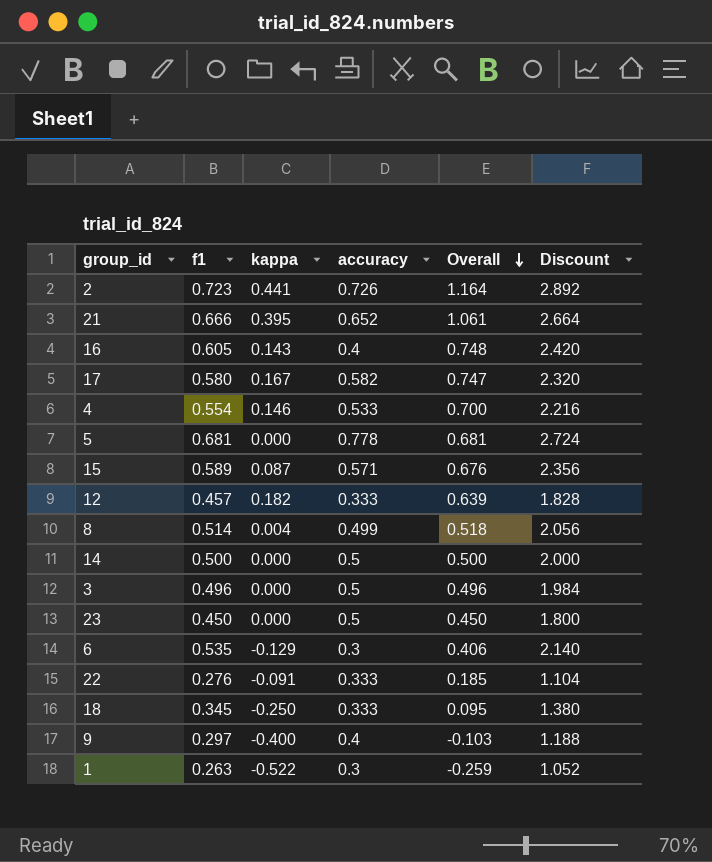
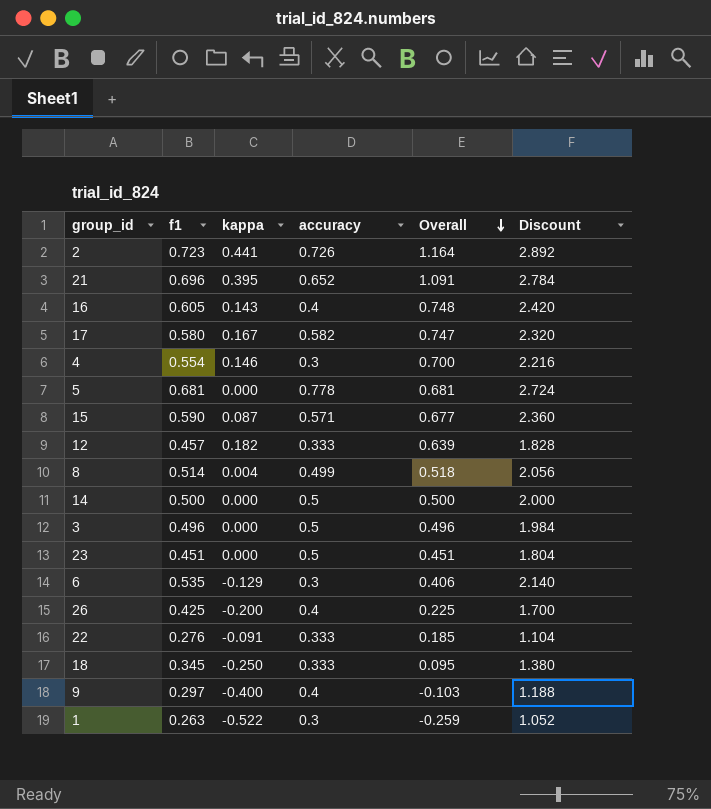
21 | f1: 0.666 -> 0.696
21 | Overall: 1.061 -> 1.091
21 | Discount: 2.664 -> 2.784
4 | accuracy: 0.533 -> 0.3
15 | f1: 0.589 -> 0.590
15 | Overall: 0.676 -> 0.677
15 | Discount: 2.356 -> 2.360
23 | f1: 0.450 -> 0.451
23 | Overall: 0.450 -> 0.451
23 | Discount: 1.800 -> 1.804
row 26: none -> 0.425 | -0.200 | 0.4 | 0.225 | 1.700

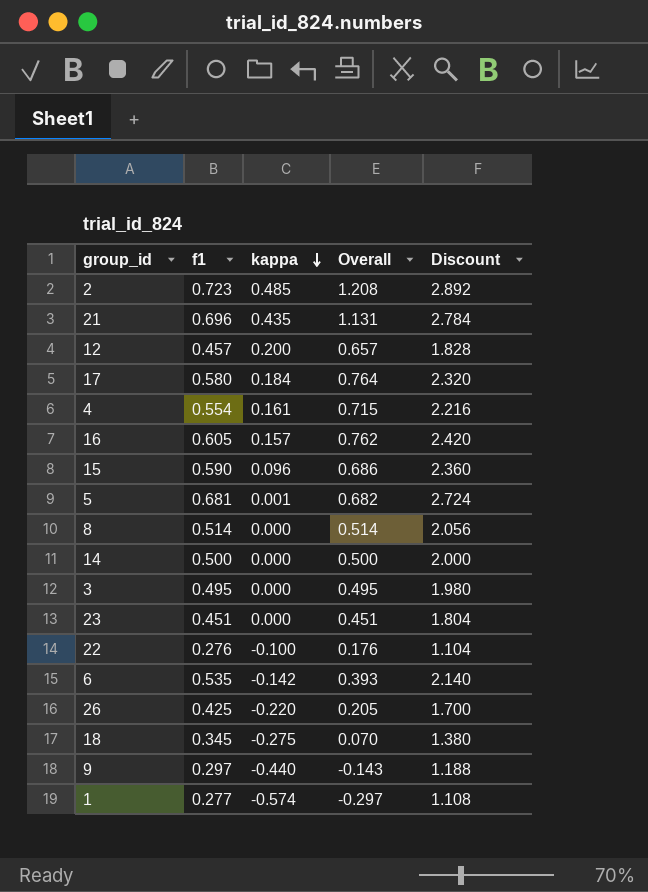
row order: Overall descending -> kappa descending
column accuracy | position: 4 -> none
2 | kappa: 0.441 -> 0.485
2 | Overall: 1.164 -> 1.208
21 | kappa: 0.395 -> 0.435
21 | Overall: 1.091 -> 1.131
12 | kappa: 0.182 -> 0.200
12 | Overall: 0.639 -> 0.657
17 | kappa: 0.167 -> 0.184
17 | Overall: 0.747 -> 0.764
4 | kappa: 0.146 -> 0.161
4 | Overall: 0.700 -> 0.715
16 | kappa: 0.143 -> 0.157
16 | Overall: 0.748 -> 0.762
15 | kappa: 0.087 -> 0.096
15 | Overall: 0.677 -> 0.686
5 | kappa: 0.000 -> 0.001
5 | Overall: 0.681 -> 0.682
8 | kappa: 0.004 -> 0.000
8 | Overall: 0.518 -> 0.514
3 | f1: 0.496 -> 0.495
3 | Overall: 0.496 -> 0.495
3 | Discount: 1.984 -> 1.980
22 | kappa: -0.091 -> -0.100
22 | Overall: 0.185 -> 0.176
6 | kappa: -0.129 -> -0.142
6 | Overall: 0.406 -> 0.393
26 | kappa: -0.200 -> -0.220
26 | Overall: 0.225 -> 0.205
18 | kappa: -0.250 -> -0.275
18 | Overall: 0.095 -> 0.070
9 | kappa: -0.400 -> -0.440
9 | Overall: -0.103 -> -0.143
1 | f1: 0.263 -> 0.277
1 | kappa: -0.522 -> -0.574
1 | Overall: -0.259 -> -0.297
1 | Discount: 1.052 -> 1.108

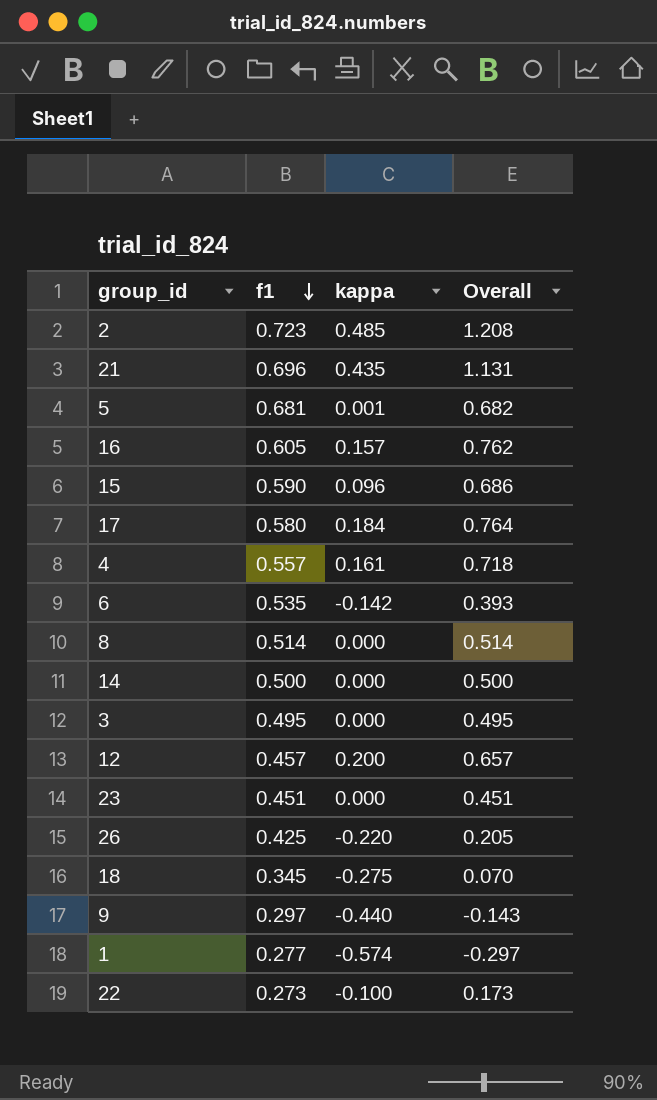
row order: kappa descending -> f1 descending
column Discount | formula: [f1] * 4 -> none
4 | f1: 0.554 -> 0.557
4 | Overall: 0.715 -> 0.718
22 | f1: 0.276 -> 0.273
22 | Overall: 0.176 -> 0.173

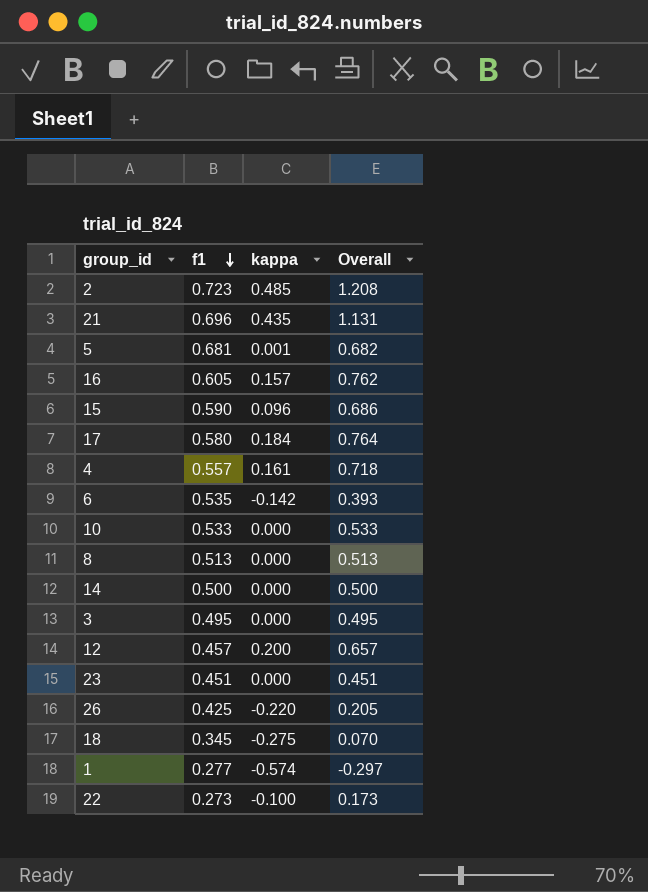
row 9: 0.297 | -0.440 | -0.143 -> none
row 10: none -> 0.533 | 0.000 | 0.533
8 | f1: 0.514 -> 0.513
8 | Overall: 0.514 -> 0.513

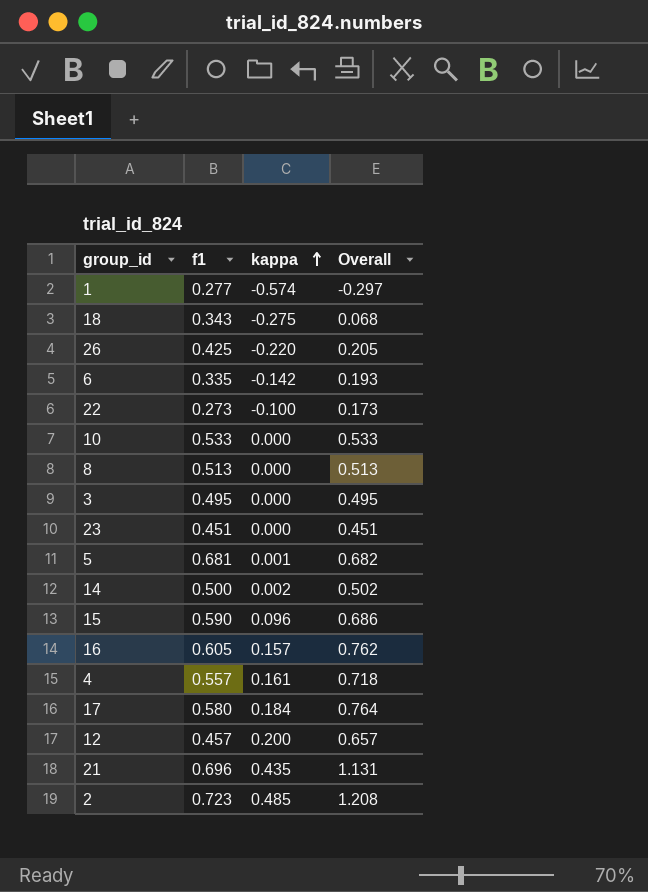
row order: f1 descending -> kappa ascending
18 | f1: 0.345 -> 0.343
18 | Overall: 0.070 -> 0.068
6 | f1: 0.535 -> 0.335
6 | Overall: 0.393 -> 0.193
14 | kappa: 0.000 -> 0.002
14 | Overall: 0.500 -> 0.502

